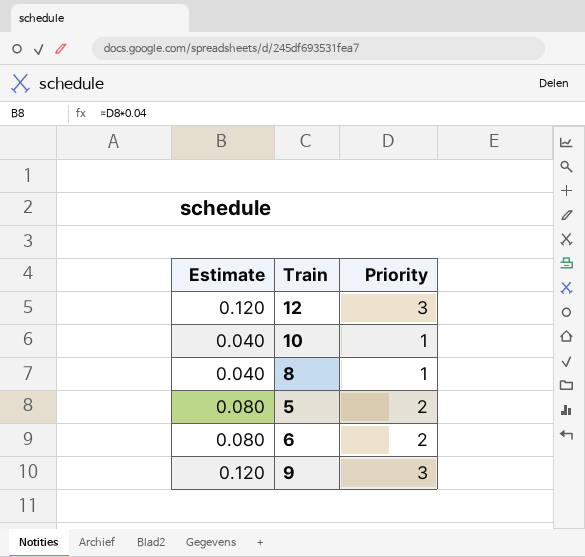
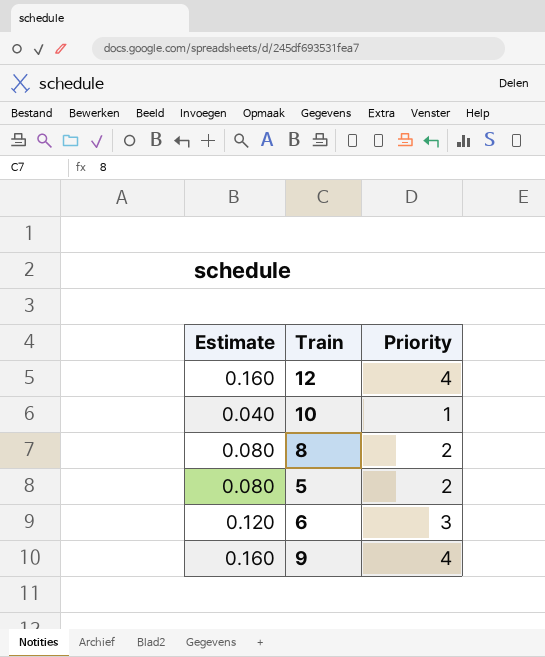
12 | Estimate: 0.120 -> 0.160
12 | Priority: 3 -> 4
8 | Estimate: 0.040 -> 0.080
8 | Priority: 1 -> 2
6 | Estimate: 0.080 -> 0.120
6 | Priority: 2 -> 3
9 | Estimate: 0.120 -> 0.160
9 | Priority: 3 -> 4

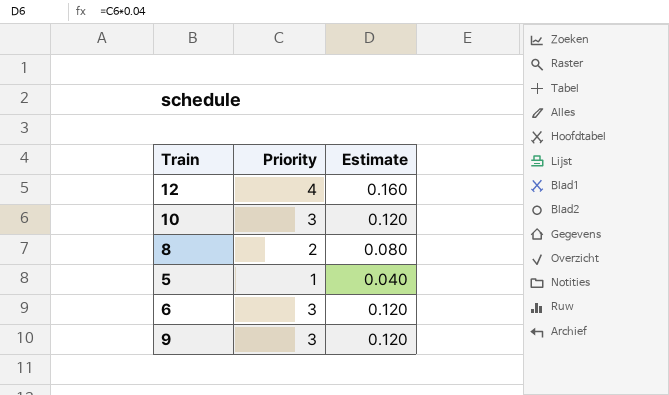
column Estimate | position: 1 -> 3
10 | Priority: 1 -> 3
10 | Estimate: 0.040 -> 0.120
5 | Priority: 2 -> 1
5 | Estimate: 0.080 -> 0.040
9 | Priority: 4 -> 3
9 | Estimate: 0.160 -> 0.120

